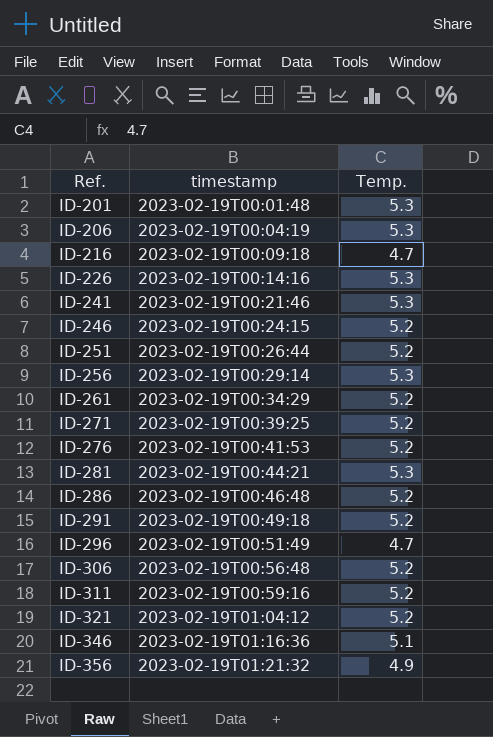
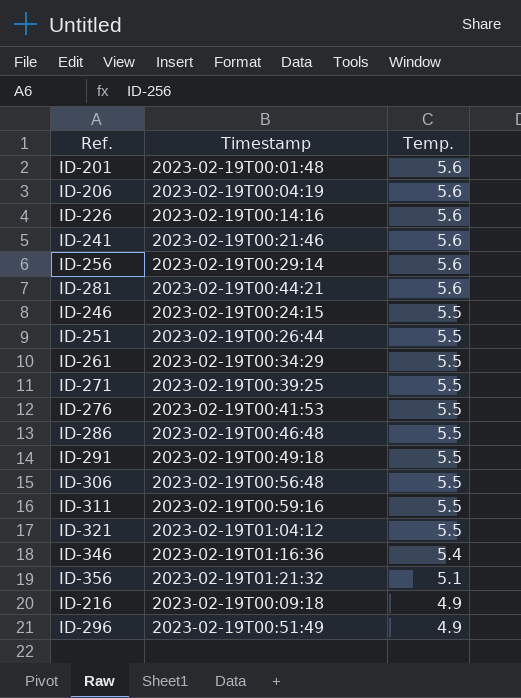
row order: Ref. ascending -> Temp. descending
column name: timestamp -> Timestamp
ID-201 | Temp.: 5.3 -> 5.6
ID-206 | Temp.: 5.3 -> 5.6
ID-226 | Temp.: 5.3 -> 5.6
ID-241 | Temp.: 5.3 -> 5.6
ID-256 | Temp.: 5.3 -> 5.6
ID-281 | Temp.: 5.3 -> 5.6
ID-246 | Temp.: 5.2 -> 5.5
ID-251 | Temp.: 5.2 -> 5.5
ID-261 | Temp.: 5.2 -> 5.5
ID-271 | Temp.: 5.2 -> 5.5
ID-276 | Temp.: 5.2 -> 5.5
ID-286 | Temp.: 5.2 -> 5.5
ID-291 | Temp.: 5.2 -> 5.5
ID-306 | Temp.: 5.2 -> 5.5
ID-311 | Temp.: 5.2 -> 5.5
ID-321 | Temp.: 5.2 -> 5.5
ID-346 | Temp.: 5.1 -> 5.4
ID-356 | Temp.: 4.9 -> 5.1
ID-216 | Temp.: 4.7 -> 4.9
ID-296 | Temp.: 4.7 -> 4.9

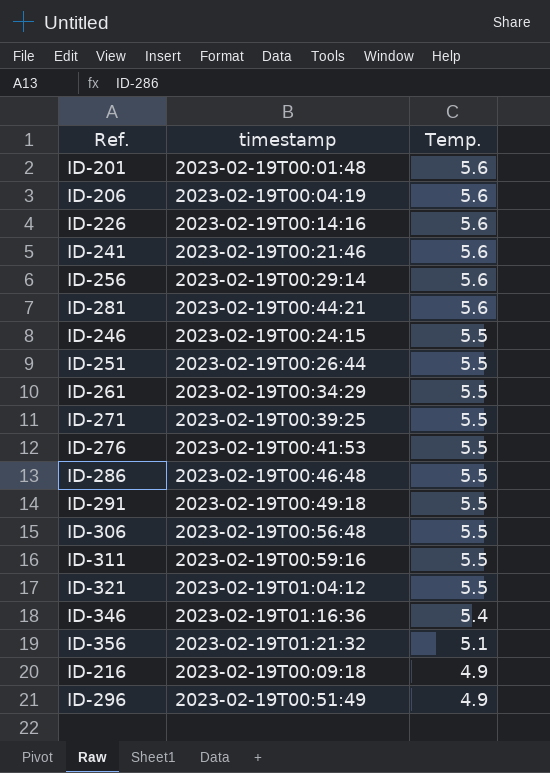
column name: Timestamp -> timestamp

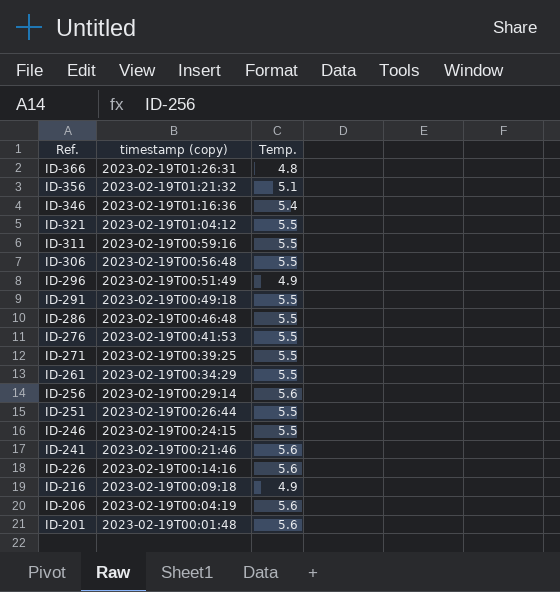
row order: Temp. descending -> Ref. descending
column name: timestamp -> timestamp (copy)
row ID-281: 2023-02-19T00:44:21 | 5.6 -> none
row ID-366: none -> 2023-02-19T01:26:31 | 4.8

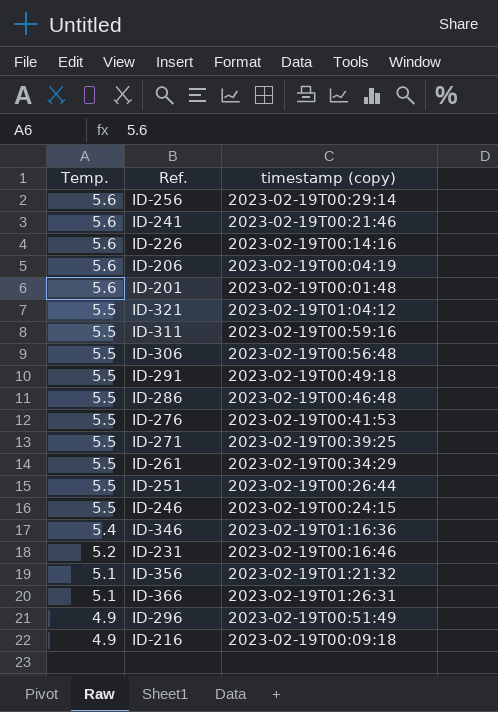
row order: Ref. descending -> Temp. descending
column Temp. | position: 3 -> 1
row ID-231: none -> 5.2 | 2023-02-19T00:16:46
ID-366 | Temp.: 4.8 -> 5.1

